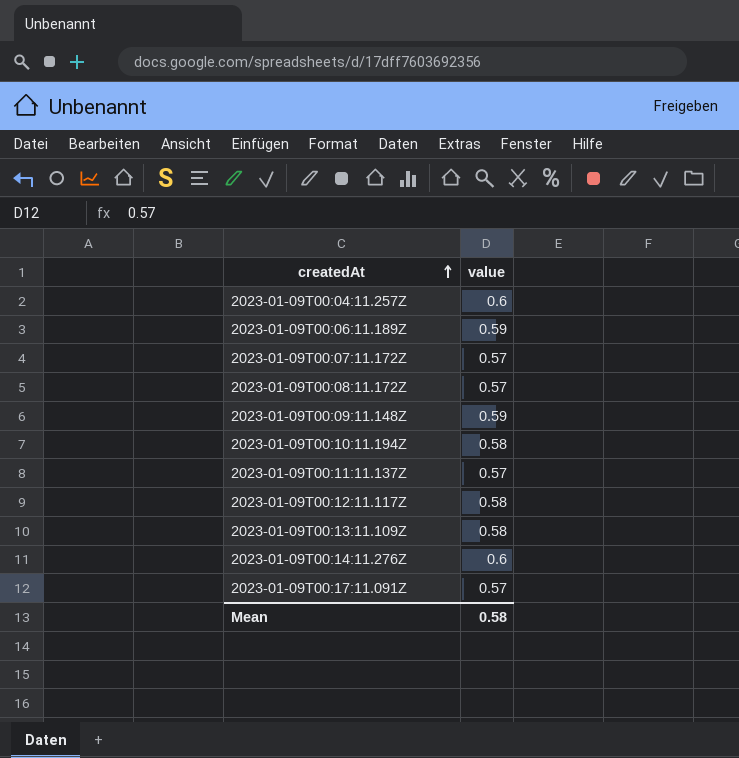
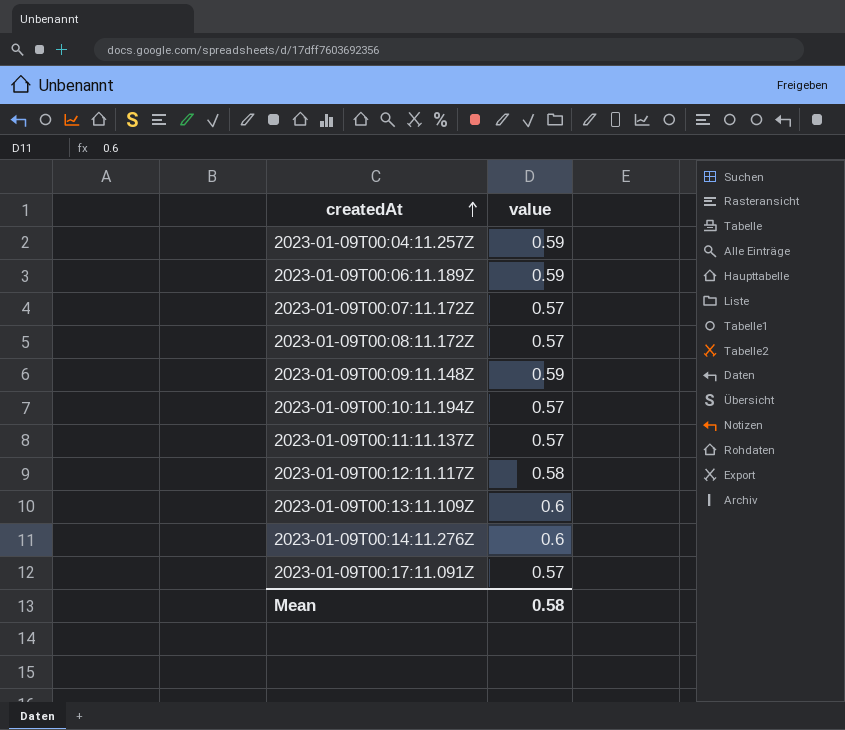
2023-01-09T00:04:11.257Z | value: 0.6 -> 0.59
2023-01-09T00:10:11.194Z | value: 0.58 -> 0.57
2023-01-09T00:13:11.109Z | value: 0.58 -> 0.6

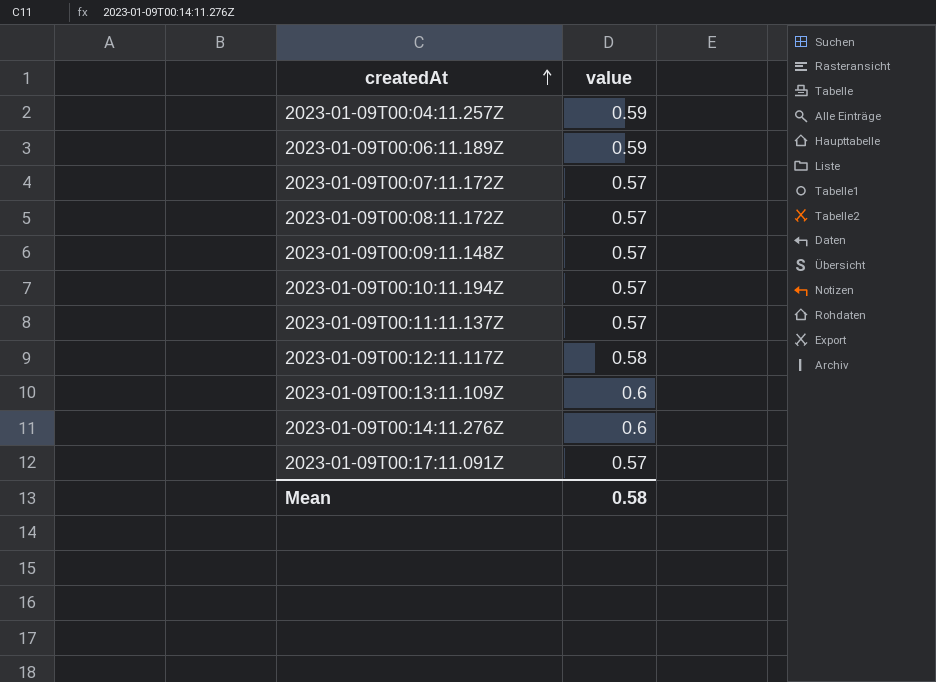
2023-01-09T00:09:11.148Z | value: 0.59 -> 0.57

